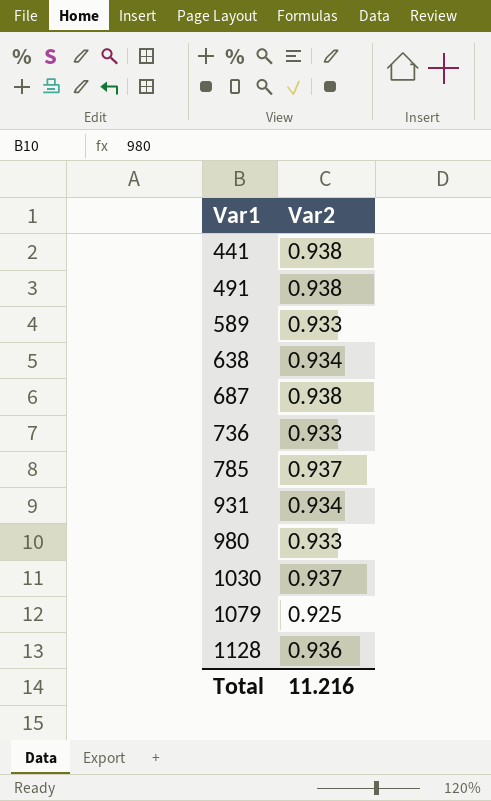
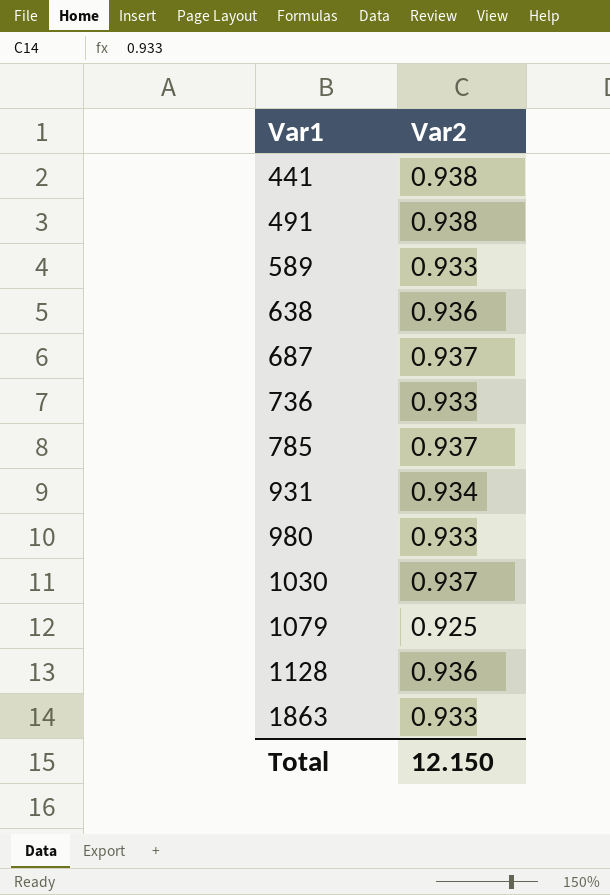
638 | Var2: 0.934 -> 0.936
687 | Var2: 0.938 -> 0.937
row 1863: none -> 0.933
Total | Var2: 11.216 -> 12.150

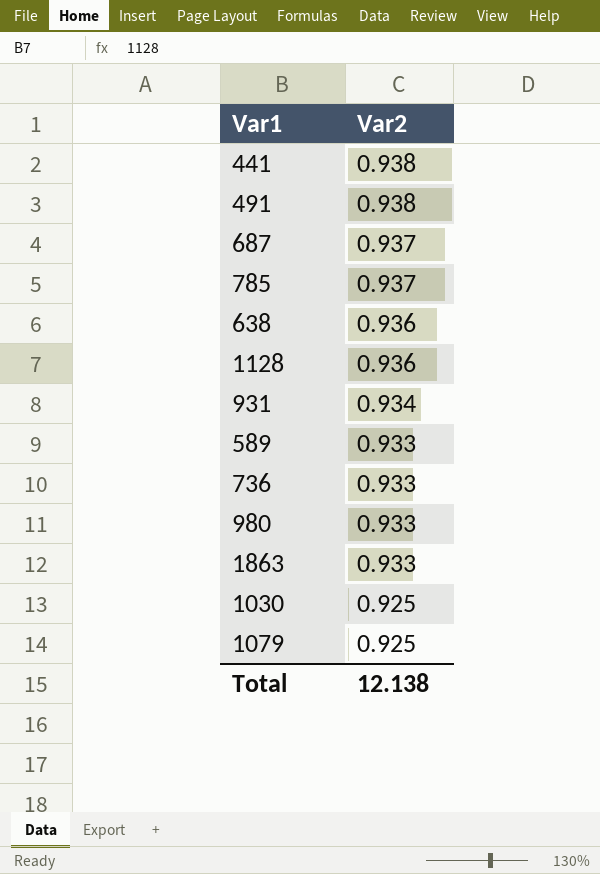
row order: Var1 ascending -> Var2 descending
1030 | Var2: 0.937 -> 0.925
Total | Var2: 12.150 -> 12.138

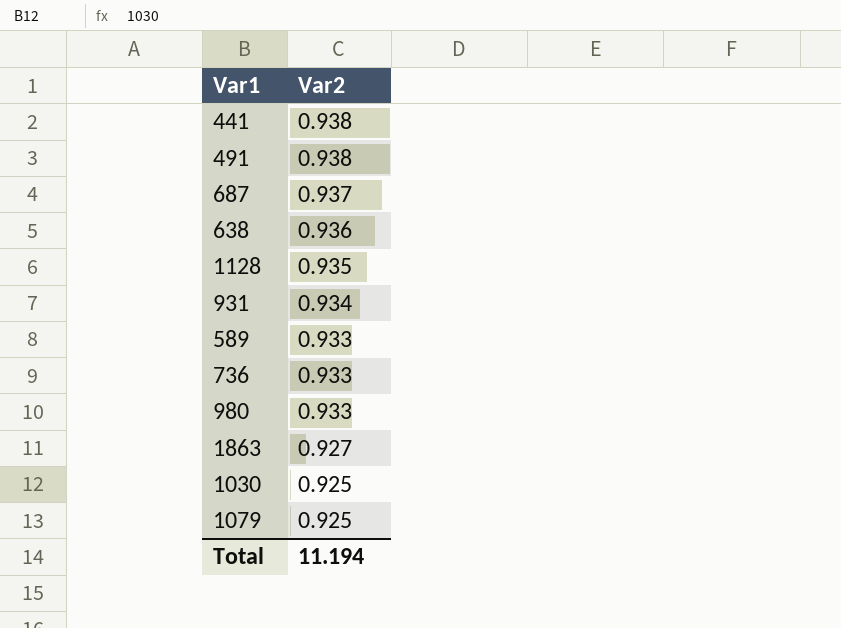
row 785: 0.937 -> none
1128 | Var2: 0.936 -> 0.935
1863 | Var2: 0.933 -> 0.927
Total | Var2: 12.138 -> 11.194

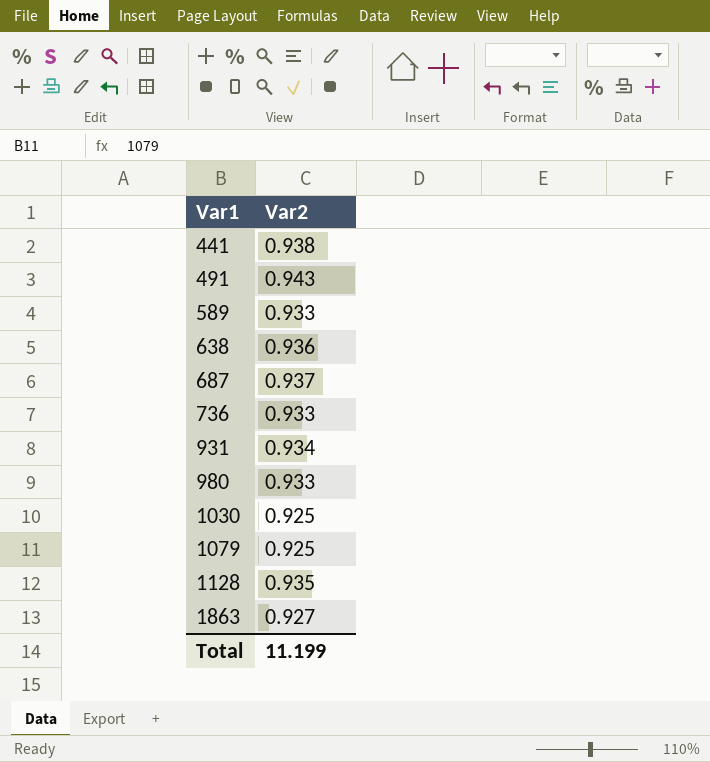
row order: Var2 descending -> Var1 ascending
491 | Var2: 0.938 -> 0.943
Total | Var2: 11.194 -> 11.199

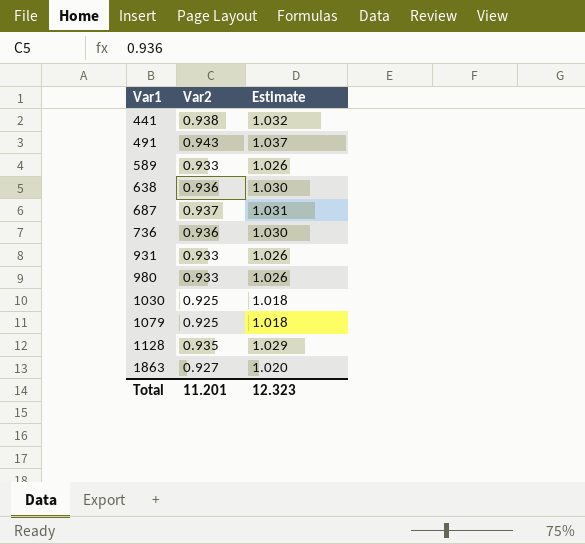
column Estimate | formula: none -> [Var2] * 1.1
736 | Var2: 0.933 -> 0.936
931 | Var2: 0.934 -> 0.933
Total | Var2: 11.199 -> 11.201

